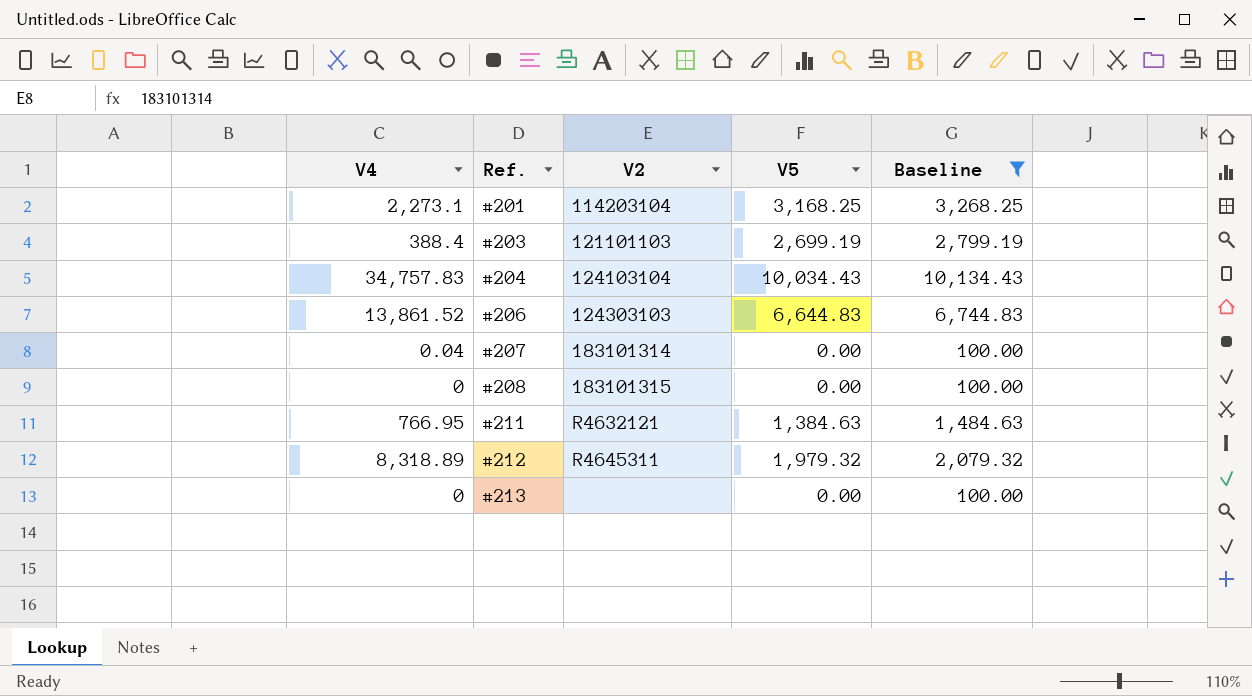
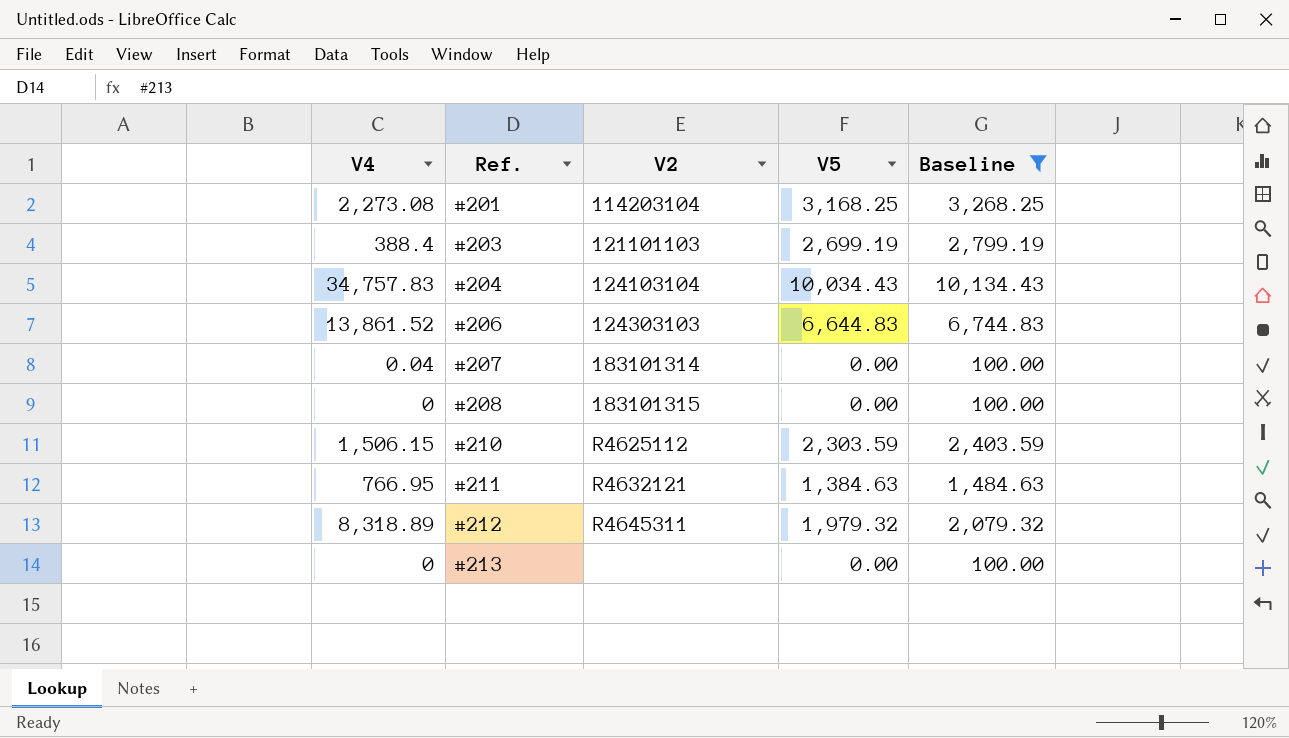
#201 | V4: 2,273.1 -> 2,273.08
row #210: none -> 1,506.15 | R4625112 | 2,303.59 | 2,403.59

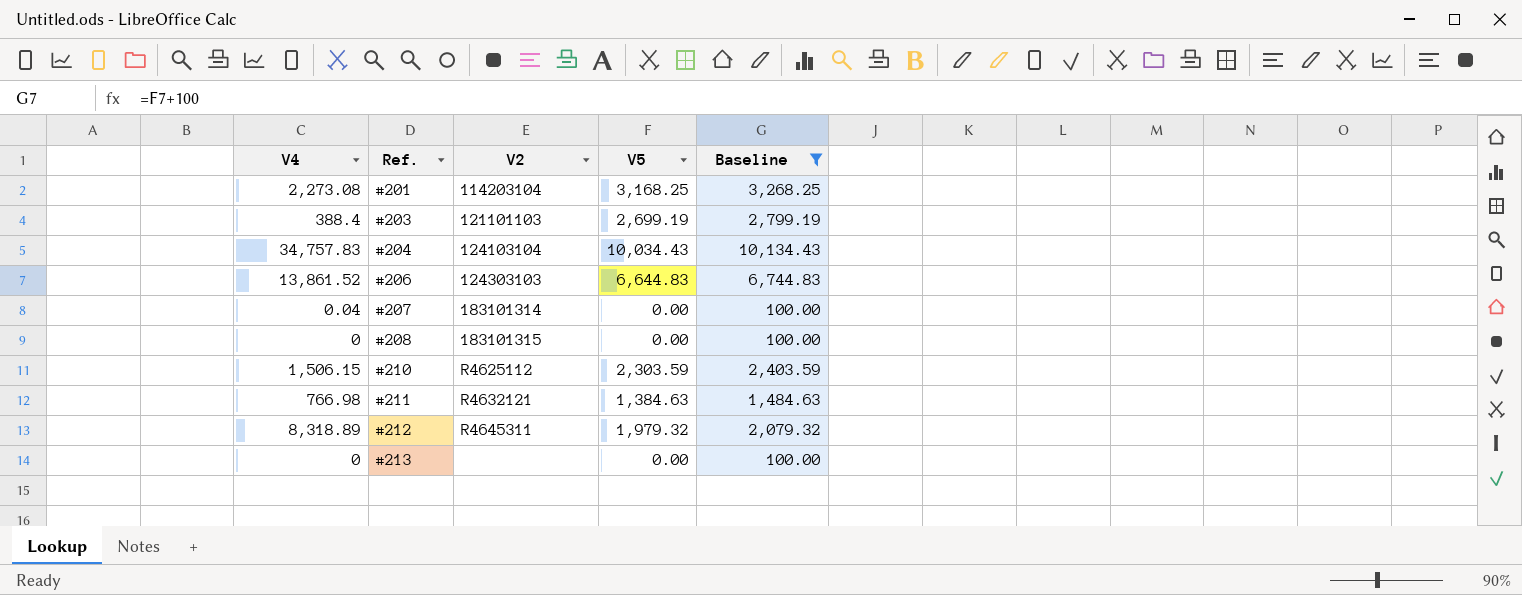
#211 | V4: 766.95 -> 766.98

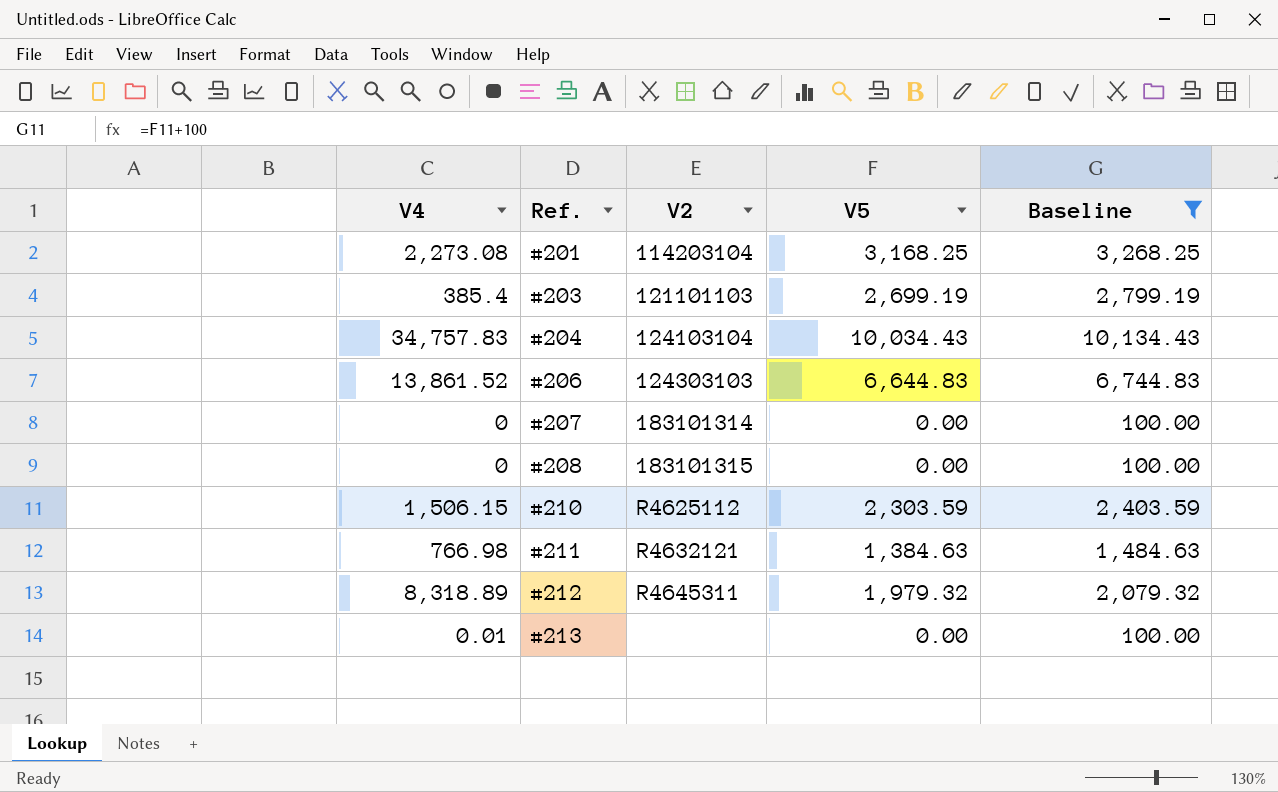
#203 | V4: 388.4 -> 385.4
#207 | V4: 0.04 -> 0
#213 | V4: 0 -> 0.01

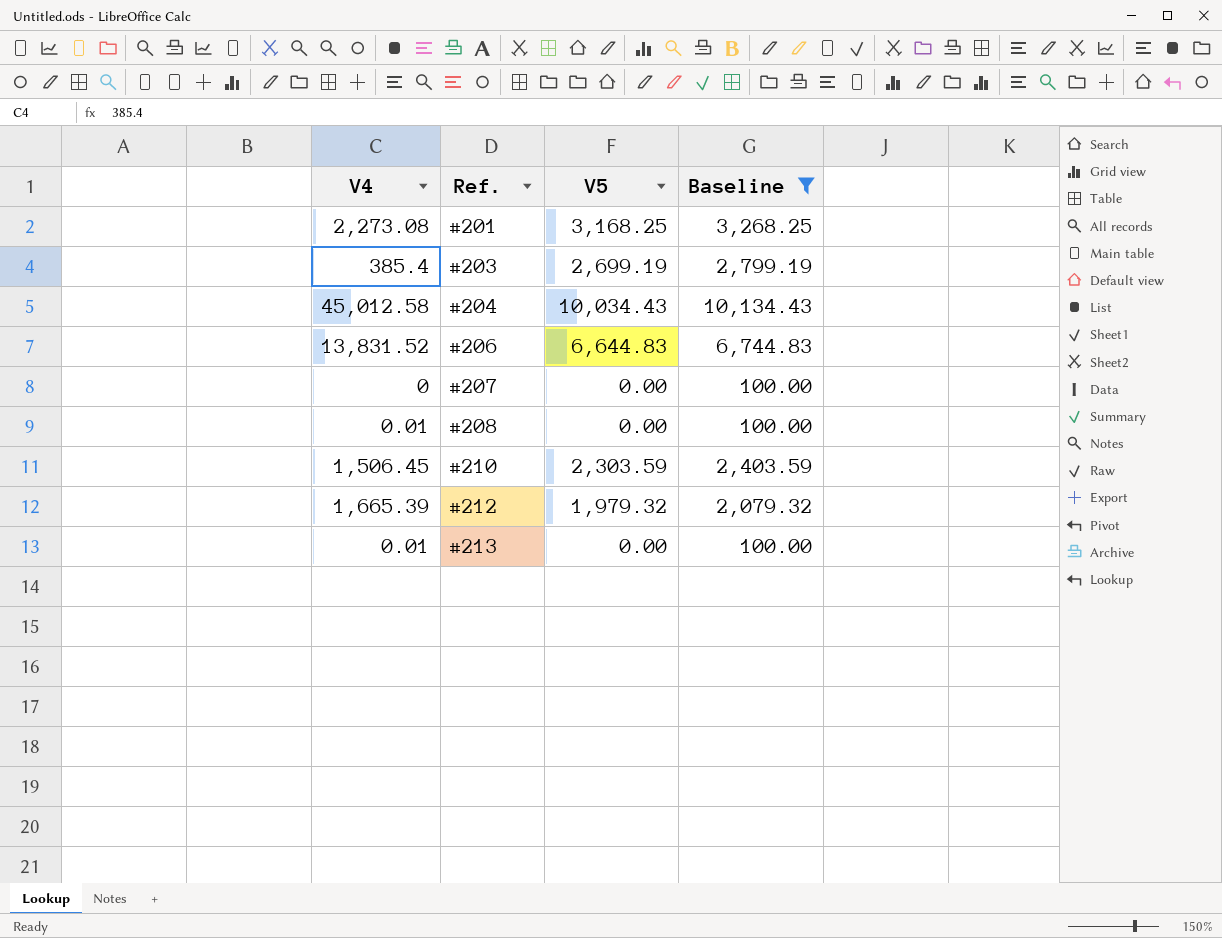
column V2 | position: 3 -> none
row #211: 766.98 | R4632121 | 1,384.63 | 1,484.63 -> none
#204 | V4: 34,757.83 -> 45,012.58
#206 | V4: 13,861.52 -> 13,831.52
#208 | V4: 0 -> 0.01
#210 | V4: 1,506.15 -> 1,506.45
#212 | V4: 8,318.89 -> 1,665.39

